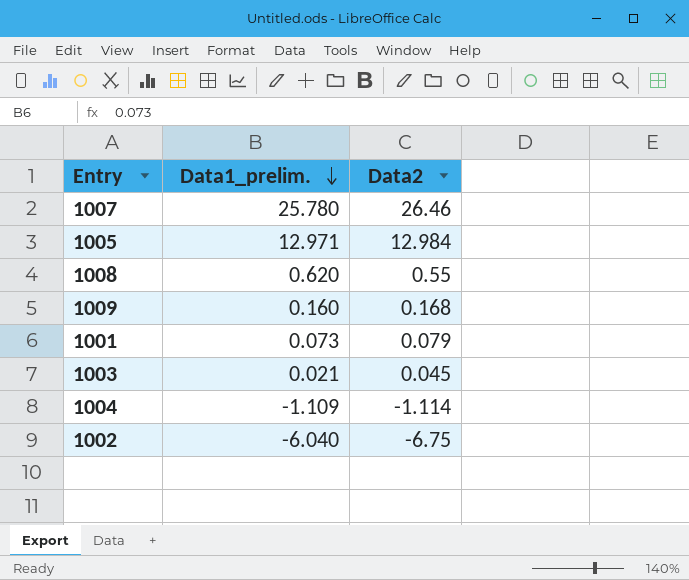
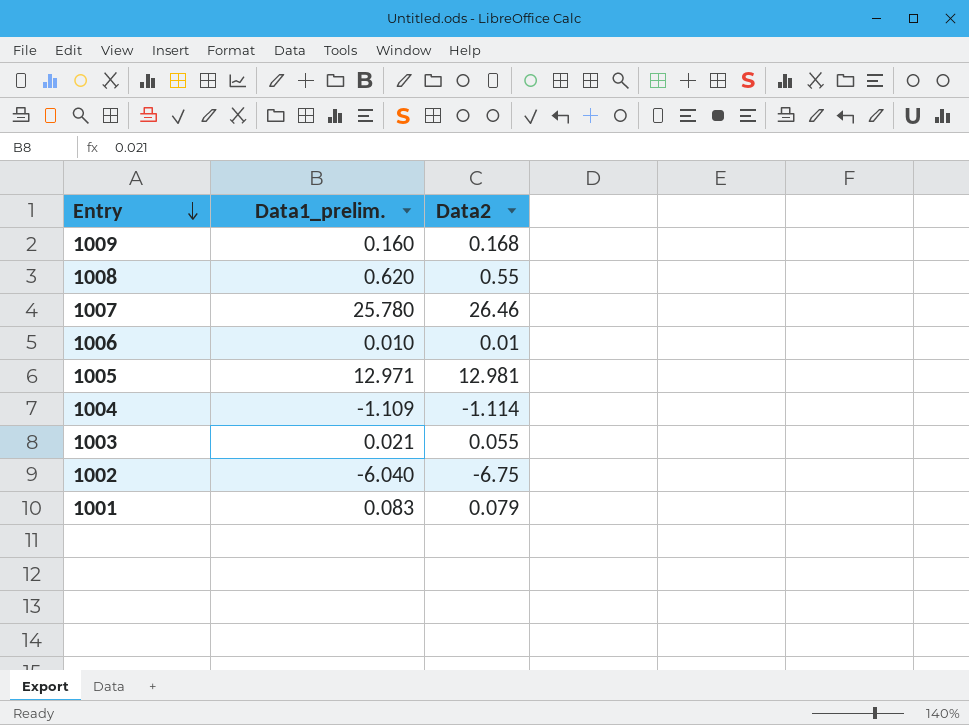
row order: Data1_prelim. descending -> Entry descending
row 1006: none -> 0.010 | 0.01
1005 | Data2: 12.984 -> 12.981
1003 | Data2: 0.045 -> 0.055
1001 | Data1_prelim.: 0.073 -> 0.083

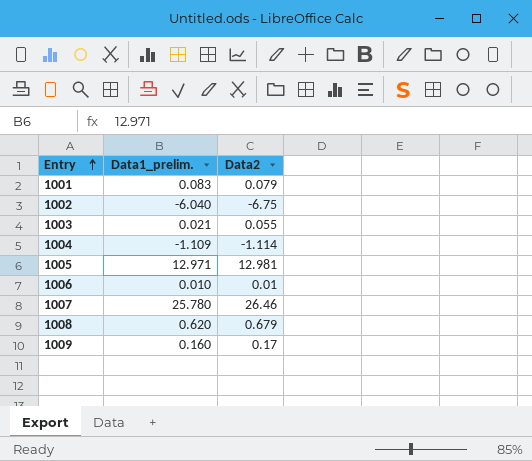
row order: Entry descending -> Entry ascending
1008 | Data2: 0.55 -> 0.679
1009 | Data2: 0.168 -> 0.17

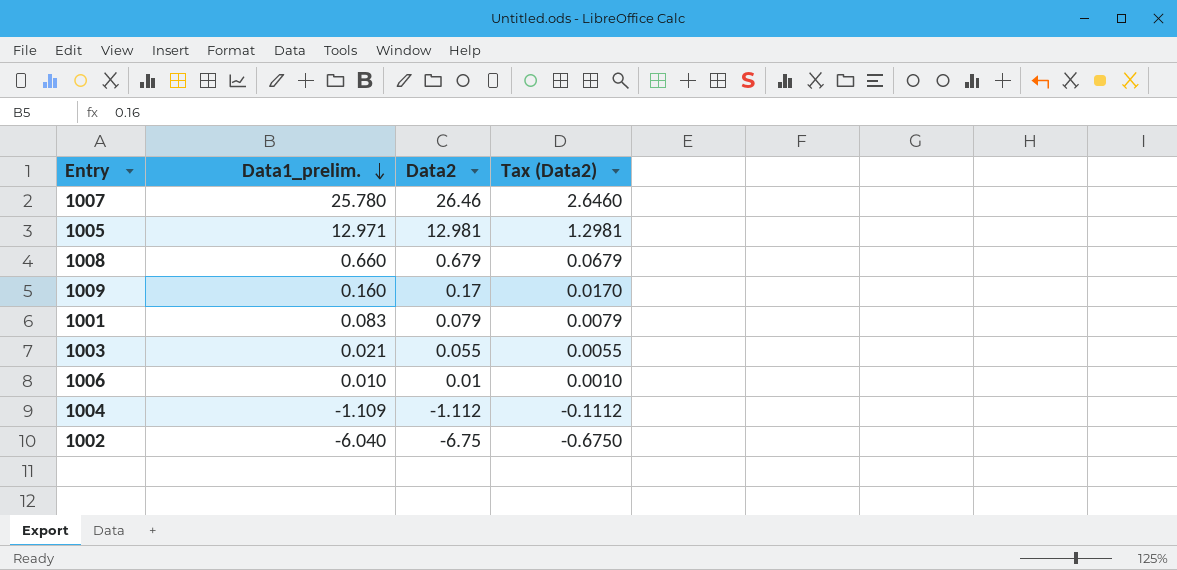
row order: Entry ascending -> Data1_prelim. descending
column Tax (Data2) | formula: none -> [Data2] * 0.1
1008 | Data1_prelim.: 0.620 -> 0.660
1004 | Data2: -1.114 -> -1.112

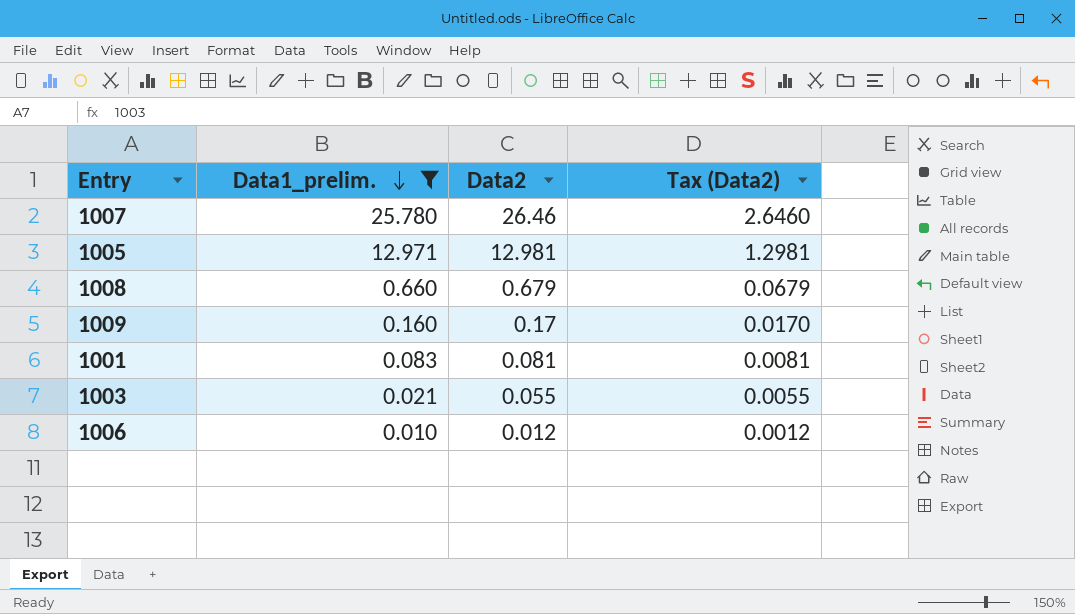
filter: none -> Data1_prelim. >= 0.010
1001 | Data2: 0.079 -> 0.081
1001 | Tax (Data2): 0.0079 -> 0.0081
1006 | Data2: 0.01 -> 0.012
1006 | Tax (Data2): 0.0010 -> 0.0012

